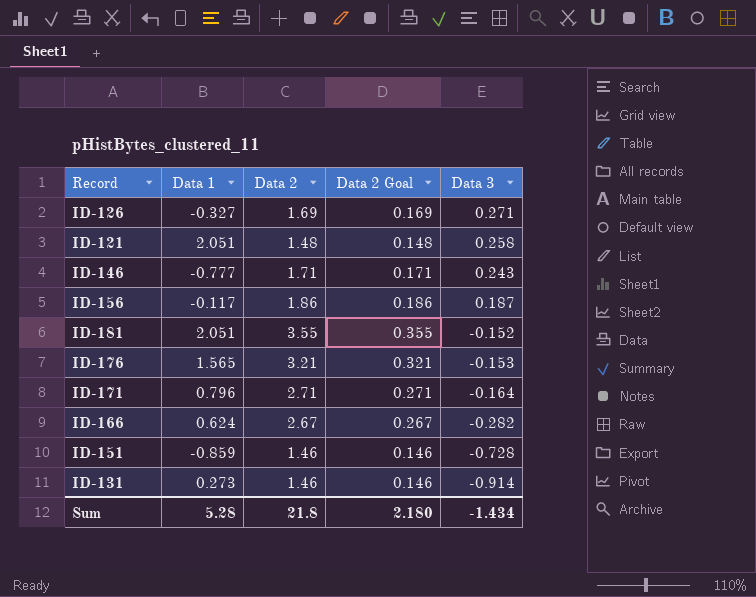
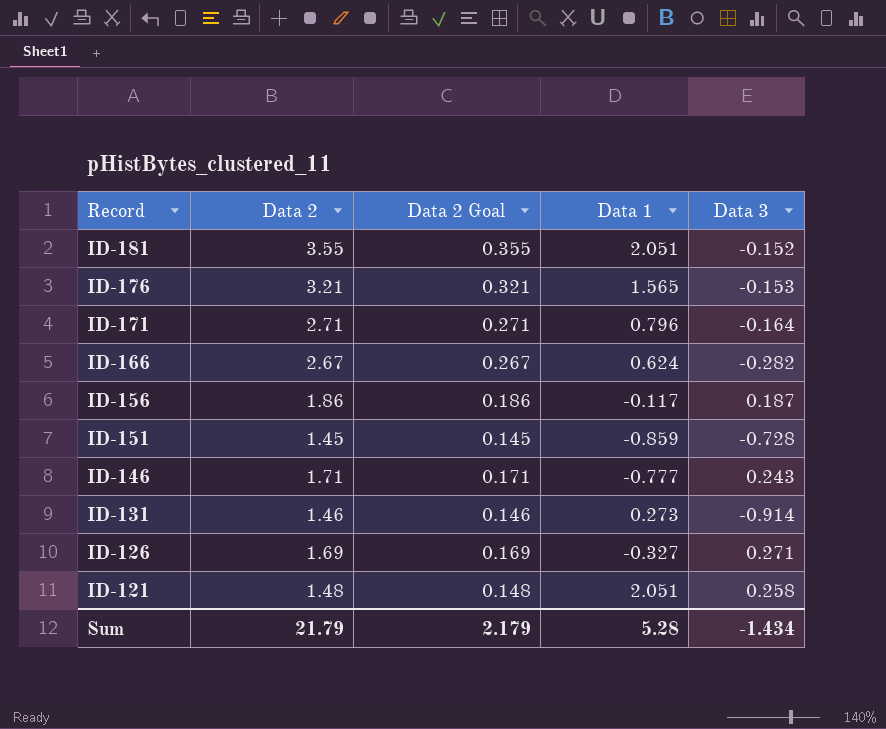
row order: Data 3 descending -> Record descending
column Data 1 | position: 2 -> 4
ID-151 | Data 2: 1.46 -> 1.45
ID-151 | Data 2 Goal: 0.146 -> 0.145
Sum | Data 2: 21.8 -> 21.79
Sum | Data 2 Goal: 2.180 -> 2.179

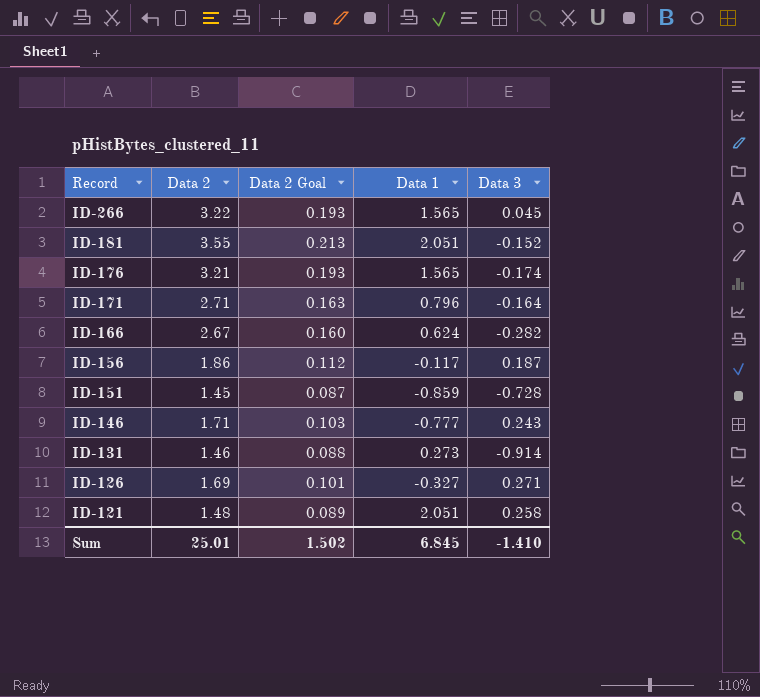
column Data 2 Goal | formula: [Data 2] * 0.1 -> [Data 2] * 0.06
row ID-266: none -> 3.22 | 0.193 | 1.565 | 0.045
ID-176 | Data 3: -0.153 -> -0.174
Sum | Data 2: 21.79 -> 25.01
Sum | Data 2 Goal: 2.179 -> 1.502
Sum | Data 1: 5.28 -> 6.845
Sum | Data 3: -1.434 -> -1.410

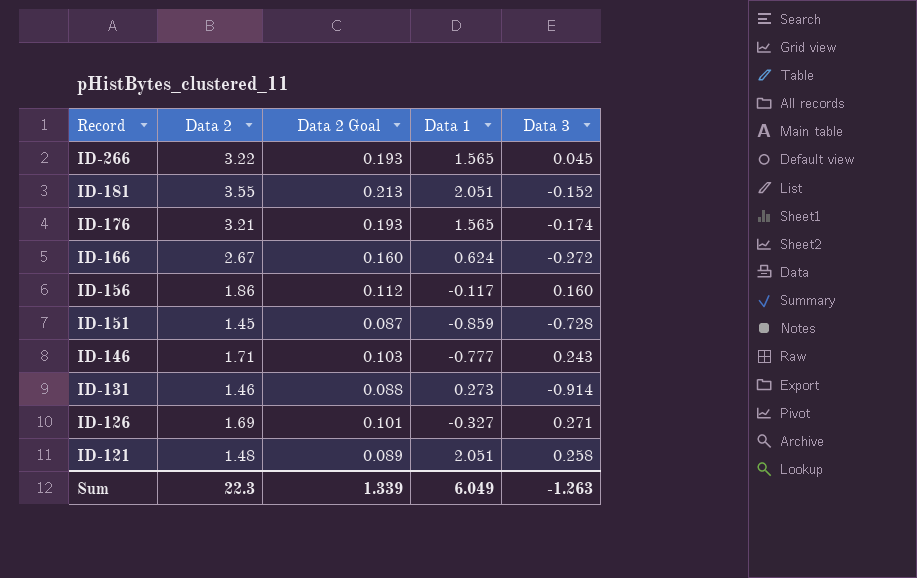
row ID-171: 2.71 | 0.163 | 0.796 | -0.164 -> none
ID-166 | Data 3: -0.282 -> -0.272
ID-156 | Data 3: 0.187 -> 0.160
Sum | Data 2: 25.01 -> 22.3
Sum | Data 2 Goal: 1.502 -> 1.339
Sum | Data 1: 6.845 -> 6.049
Sum | Data 3: -1.410 -> -1.263

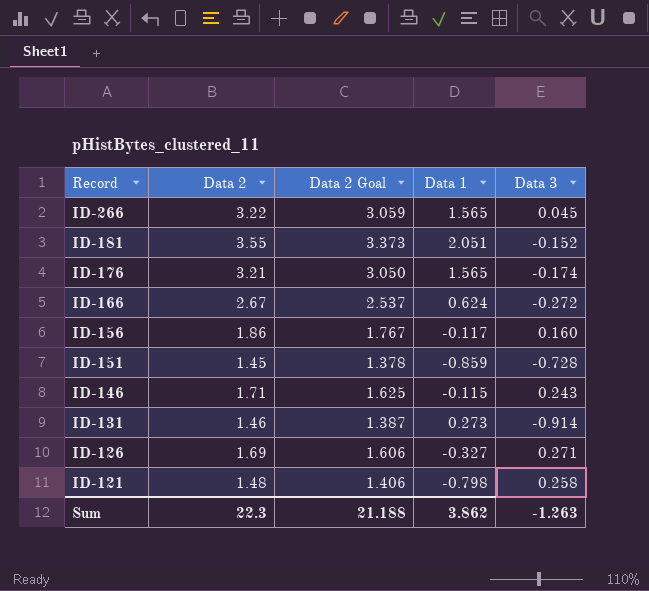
column Data 2 Goal | formula: [Data 2] * 0.06 -> [Data 2] * 0.95
ID-146 | Data 1: -0.777 -> -0.115
ID-121 | Data 1: 2.051 -> -0.798
Sum | Data 2 Goal: 1.339 -> 21.188
Sum | Data 1: 6.049 -> 3.862

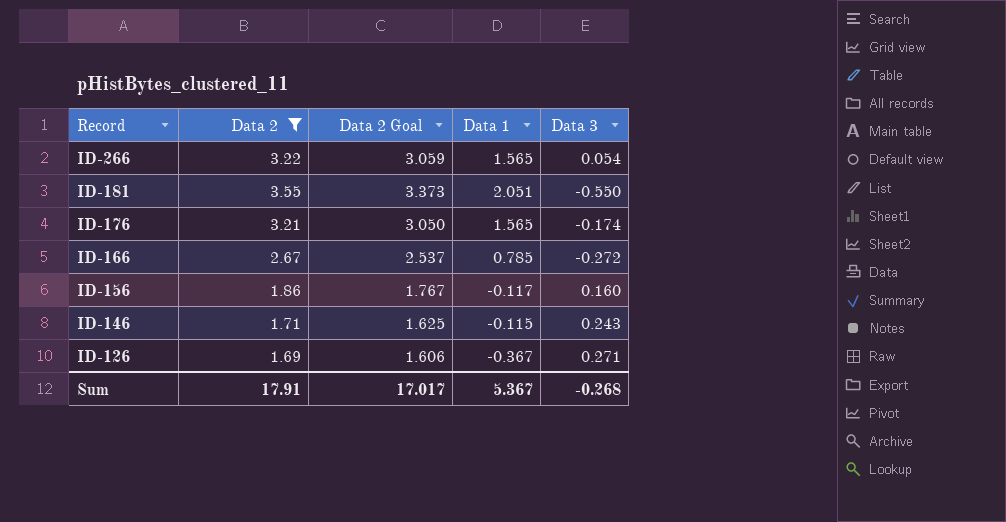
filter: none -> Data 2 >= 1.69
ID-266 | Data 3: 0.045 -> 0.054
ID-181 | Data 3: -0.152 -> -0.550
ID-166 | Data 1: 0.624 -> 0.785
ID-126 | Data 1: -0.327 -> -0.367
Sum | Data 2: 22.3 -> 17.91
Sum | Data 2 Goal: 21.188 -> 17.017
Sum | Data 1: 3.862 -> 5.367
Sum | Data 3: -1.263 -> -0.268

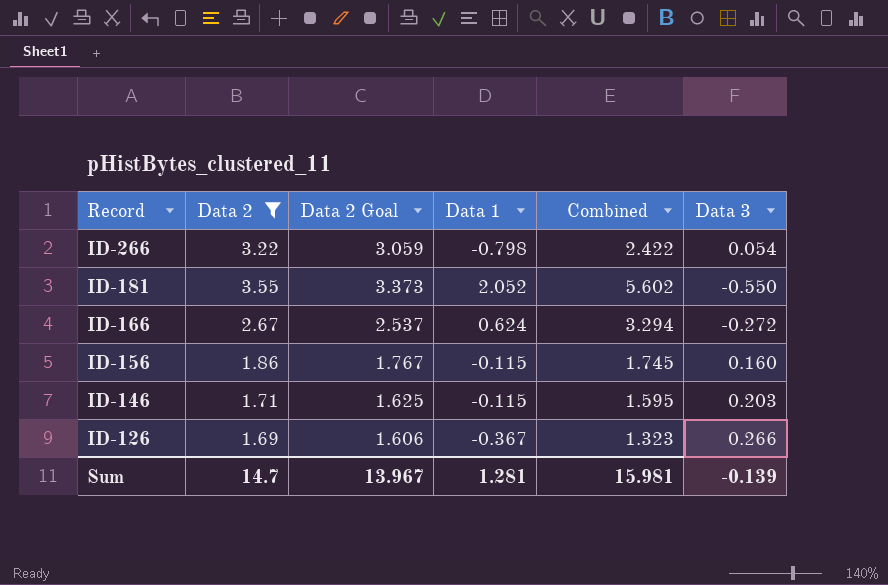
column Combined | formula: none -> [Data 2] + [Data 1]
row ID-176: 3.21 | 3.050 | 1.565 | -0.174 -> none
ID-266 | Data 1: 1.565 -> -0.798
ID-181 | Data 1: 2.051 -> 2.052
ID-166 | Data 1: 0.785 -> 0.624
ID-156 | Data 1: -0.117 -> -0.115
ID-146 | Data 3: 0.243 -> 0.203
ID-126 | Data 3: 0.271 -> 0.266
Sum | Data 2: 17.91 -> 14.7
Sum | Data 2 Goal: 17.017 -> 13.967
Sum | Data 1: 5.367 -> 1.281
Sum | Data 3: -0.268 -> -0.139

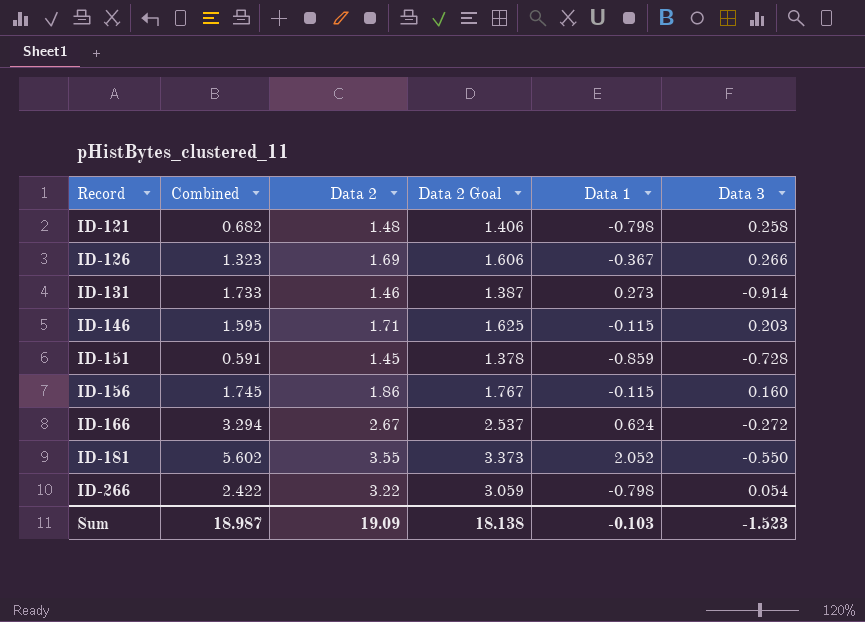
filter: Data 2 >= 1.69 -> none
row order: Record descending -> Record ascending
column Combined | position: 5 -> 2
Sum | Combined: 15.981 -> 18.987
Sum | Data 2: 14.7 -> 19.09
Sum | Data 2 Goal: 13.967 -> 18.138
Sum | Data 1: 1.281 -> -0.103
Sum | Data 3: -0.139 -> -1.523

